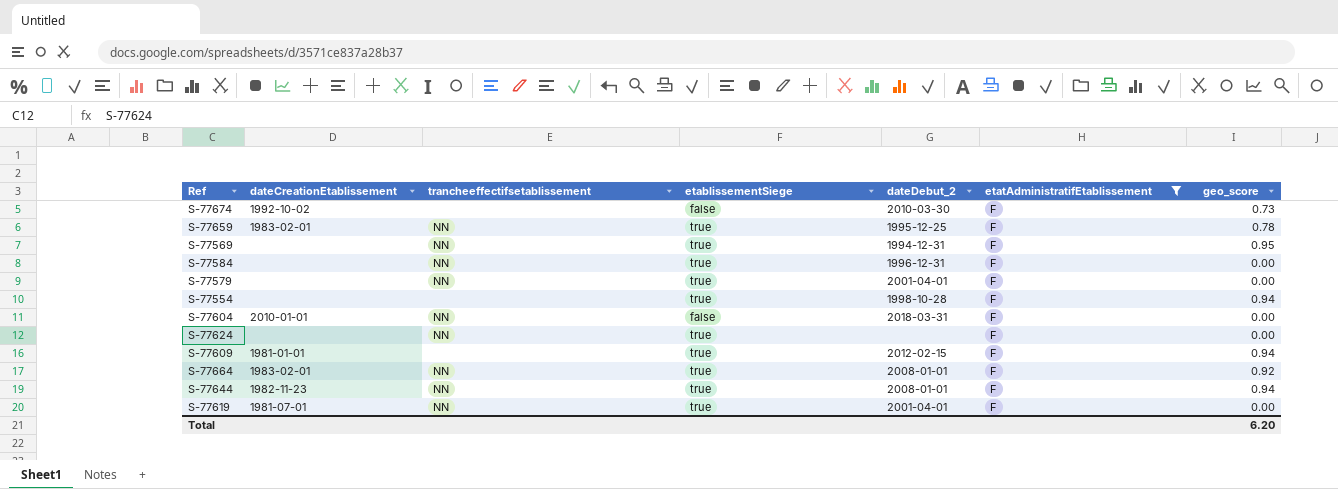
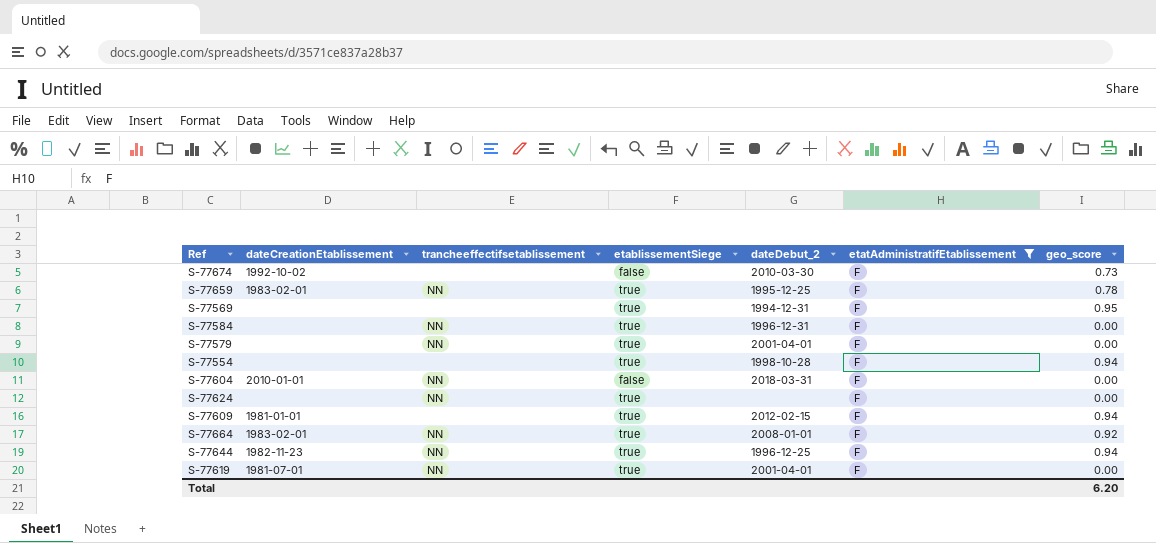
S-77569 | trancheeffectifsetablissement: NN -> none
S-77644 | dateDebut_2: 2008-01-01 -> 1996-12-25

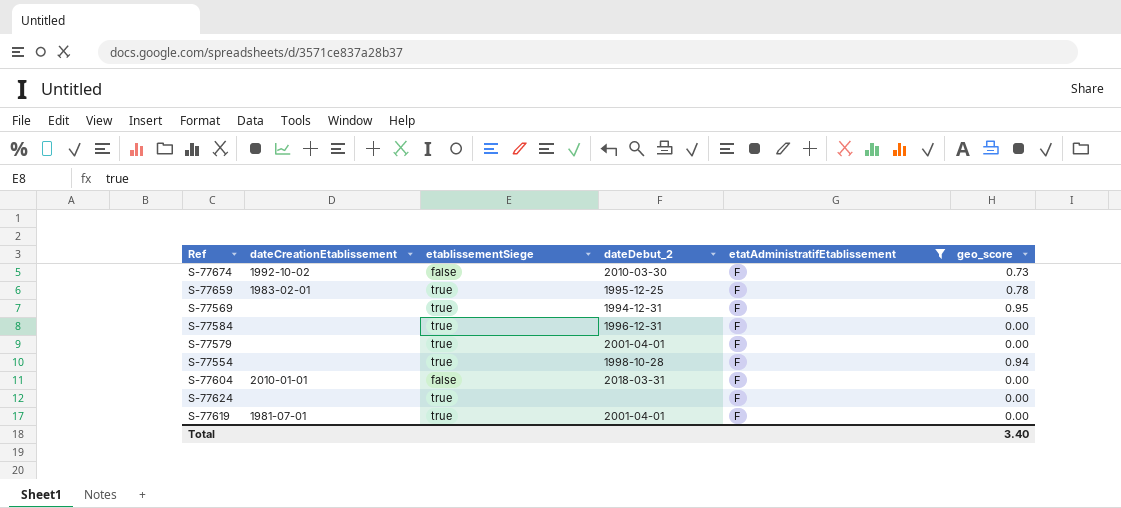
column trancheeffectifsetablissement | position: 3 -> none
row S-77609: 1981-01-01 | none | true | 2012-02-15 | F | 0.94 -> none
row S-77664: 1983-02-01 | NN | true | 2008-01-01 | F | 0.92 -> none
row S-77644: 1982-11-23 | NN | true | 1996-12-25 | F | 0.94 -> none
Total | geo_score: 6.20 -> 3.40

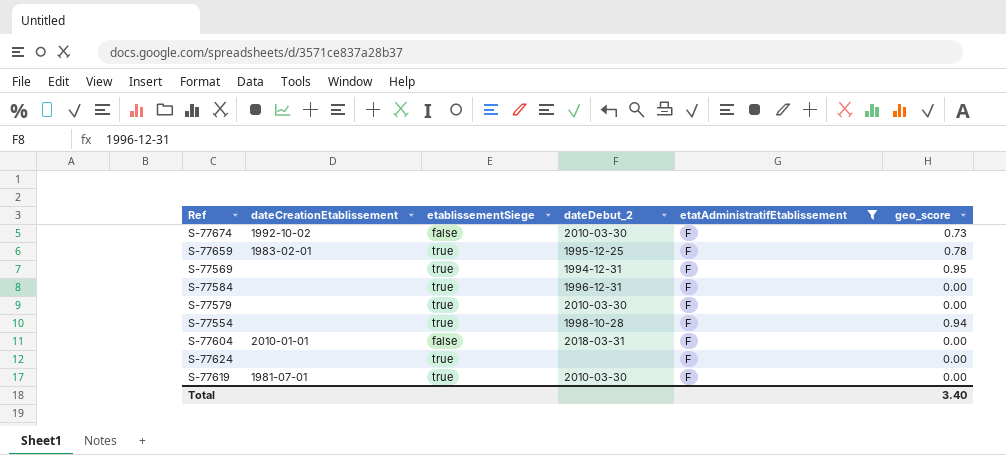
S-77579 | dateDebut_2: 2001-04-01 -> 2010-03-30
S-77619 | dateDebut_2: 2001-04-01 -> 2010-03-30

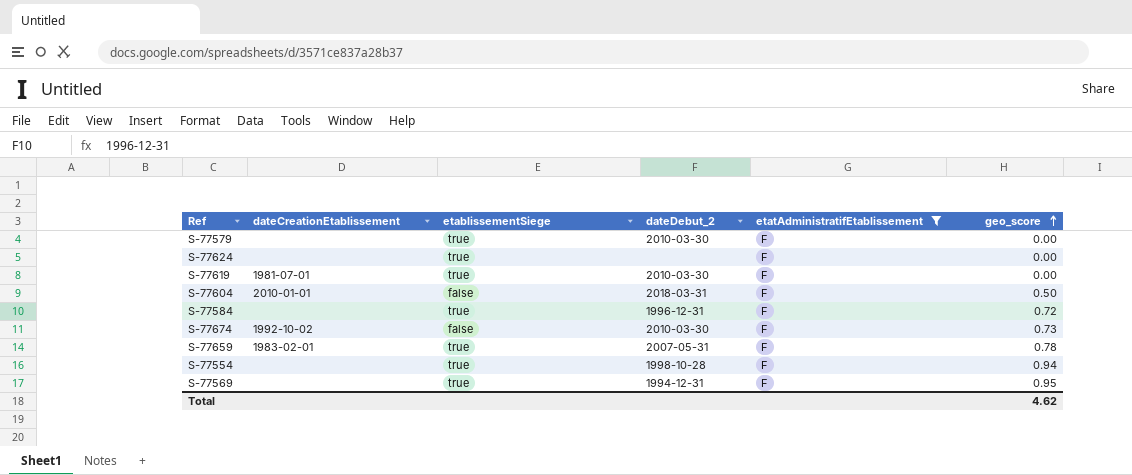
row order: none -> geo_score ascending
S-77604 | geo_score: 0.00 -> 0.50
S-77584 | geo_score: 0.00 -> 0.72
S-77659 | dateDebut_2: 1995-12-25 -> 2007-05-31
Total | geo_score: 3.40 -> 4.62

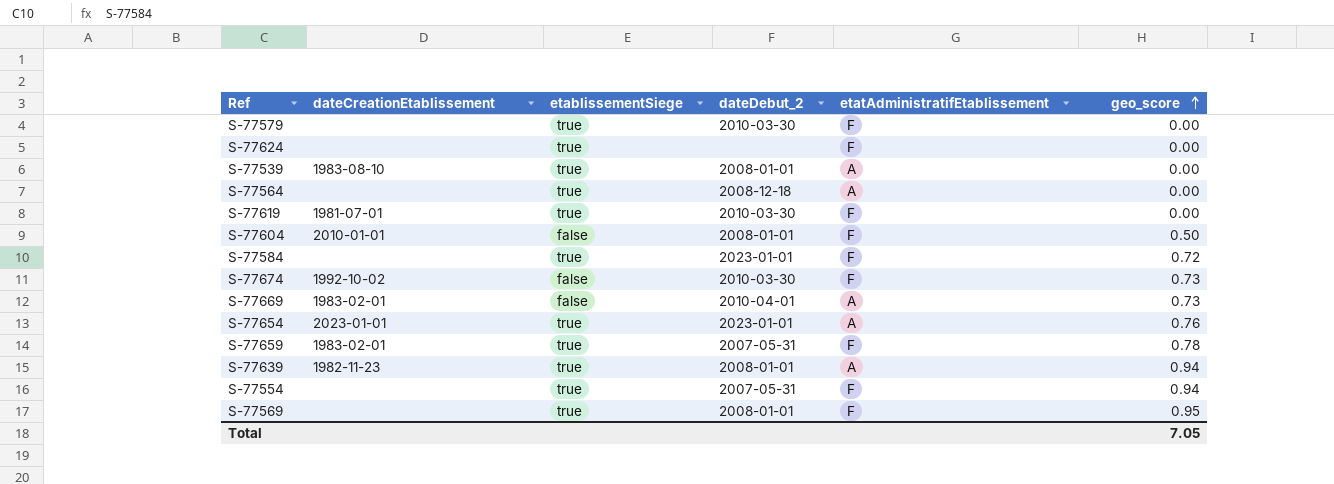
filter: etatAdministratifEtablissement = F -> none
S-77604 | dateDebut_2: 2018-03-31 -> 2008-01-01
S-77584 | dateDebut_2: 1996-12-31 -> 2023-01-01
S-77554 | dateDebut_2: 1998-10-28 -> 2007-05-31
S-77569 | dateDebut_2: 1994-12-31 -> 2008-01-01
Total | geo_score: 4.62 -> 7.05

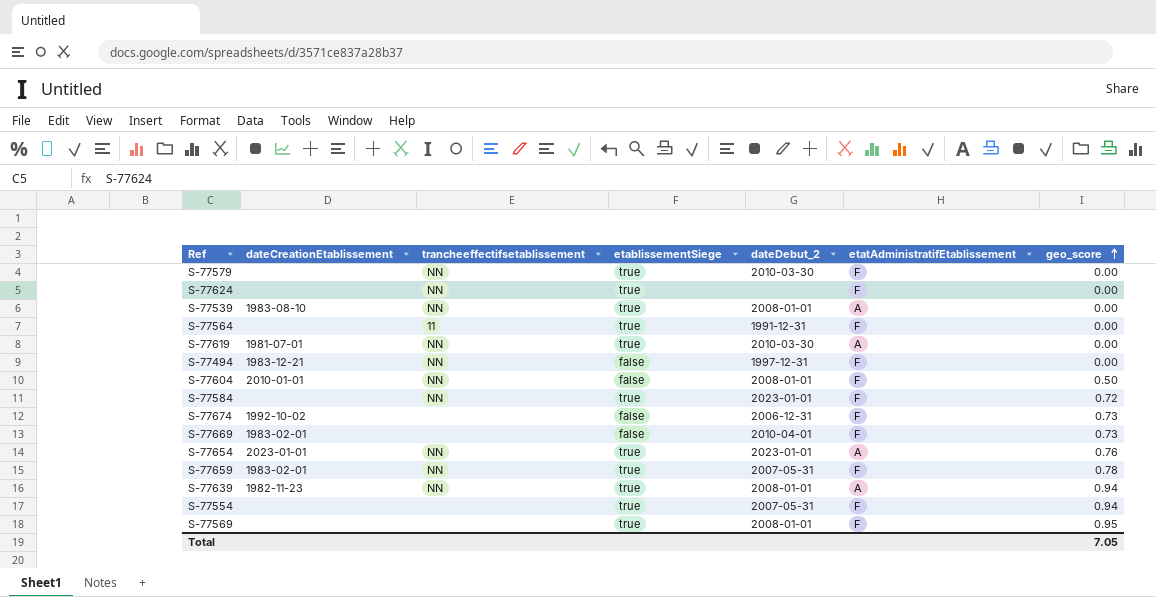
column trancheeffectifsetablissement | position: none -> 3
S-77564 | dateDebut_2: 2008-12-18 -> 1991-12-31
S-77564 | etatAdministratifEtablissement: A -> F
S-77619 | etatAdministratifEtablissement: F -> A
row S-77494: none -> 1983-12-21 | NN | false | 1997-12-31 | F | 0.00
S-77674 | dateDebut_2: 2010-03-30 -> 2006-12-31
S-77669 | etatAdministratifEtablissement: A -> F

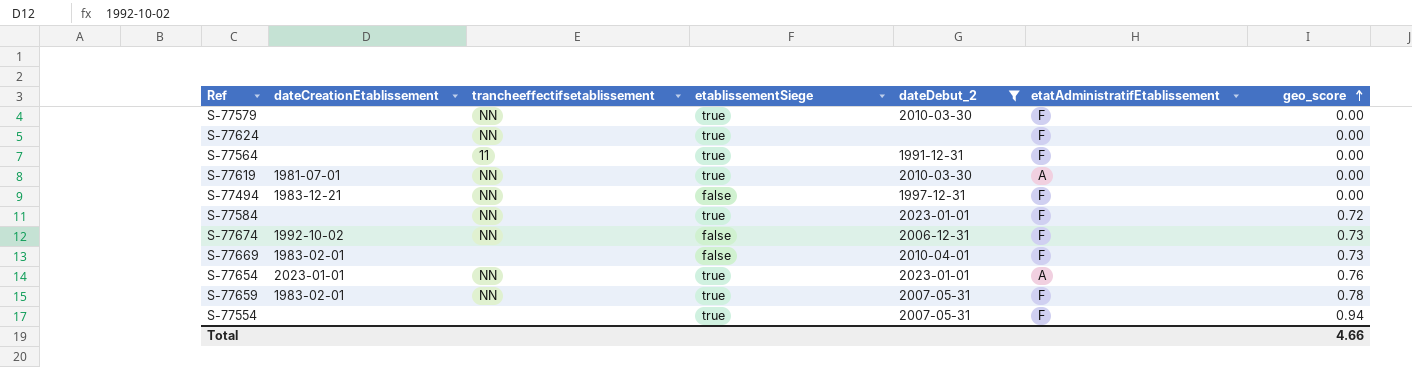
filter: none -> dateDebut_2 != 2008-01-01
S-77674 | trancheeffectifsetablissement: none -> NN
Total | geo_score: 7.05 -> 4.66

